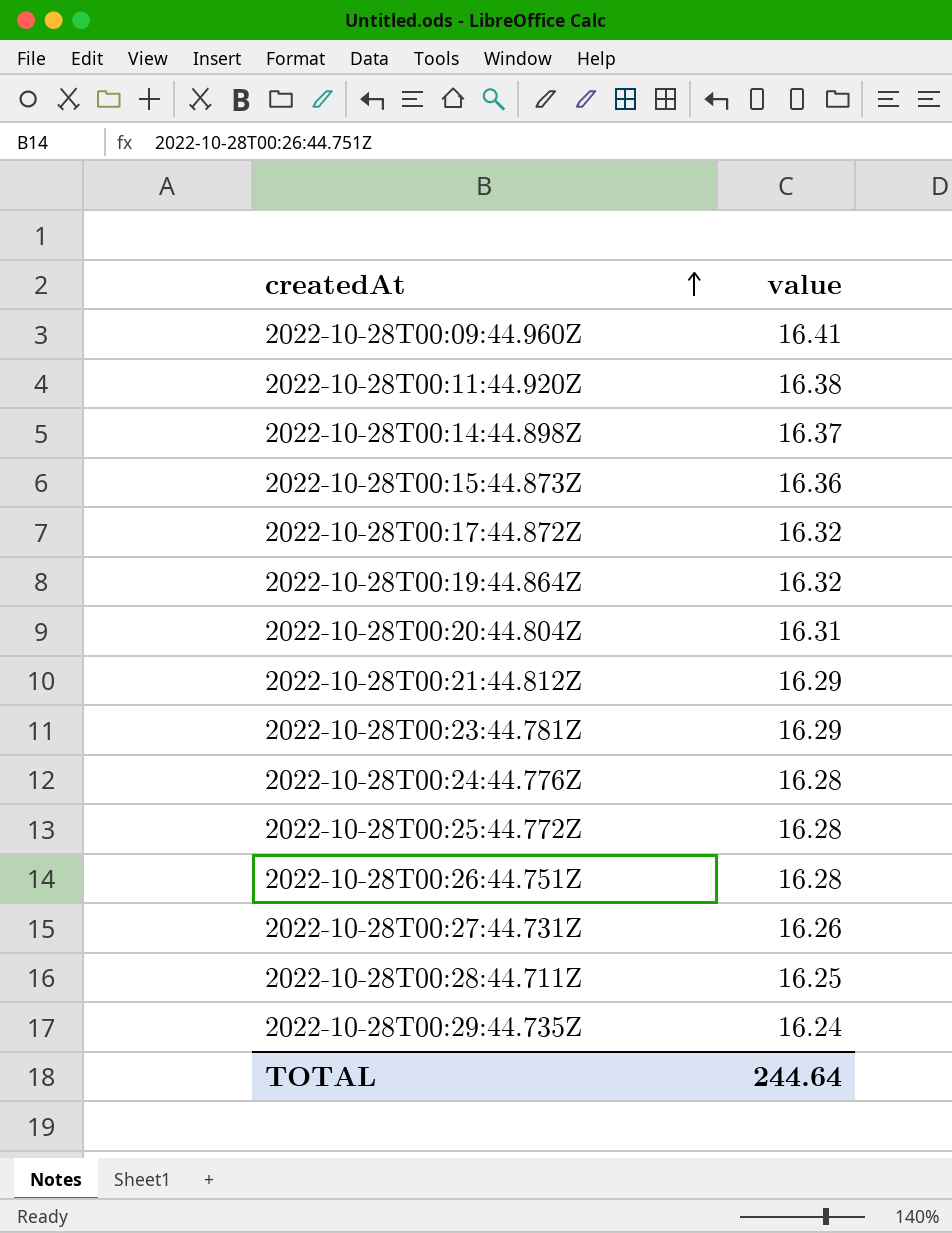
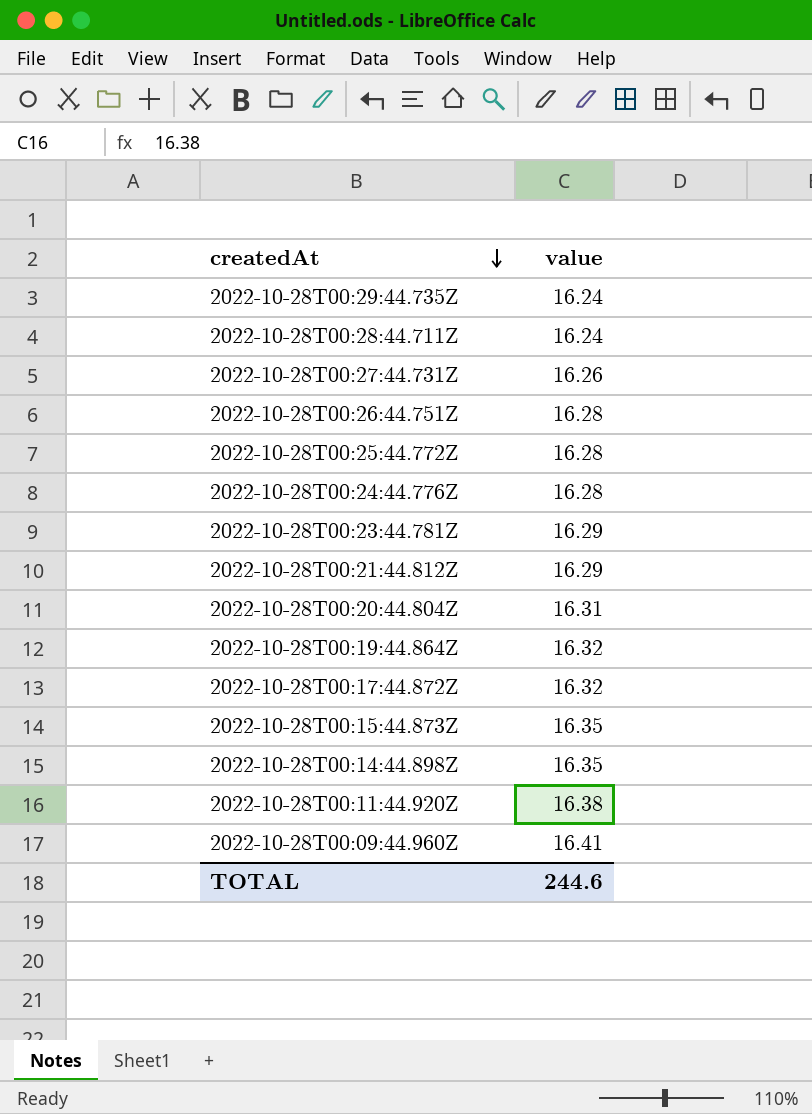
row order: createdAt ascending -> createdAt descending
2022-10-28T00:28:44.711Z | value: 16.25 -> 16.24
2022-10-28T00:15:44.873Z | value: 16.36 -> 16.35
2022-10-28T00:14:44.898Z | value: 16.37 -> 16.35
TOTAL | value: 244.64 -> 244.6

